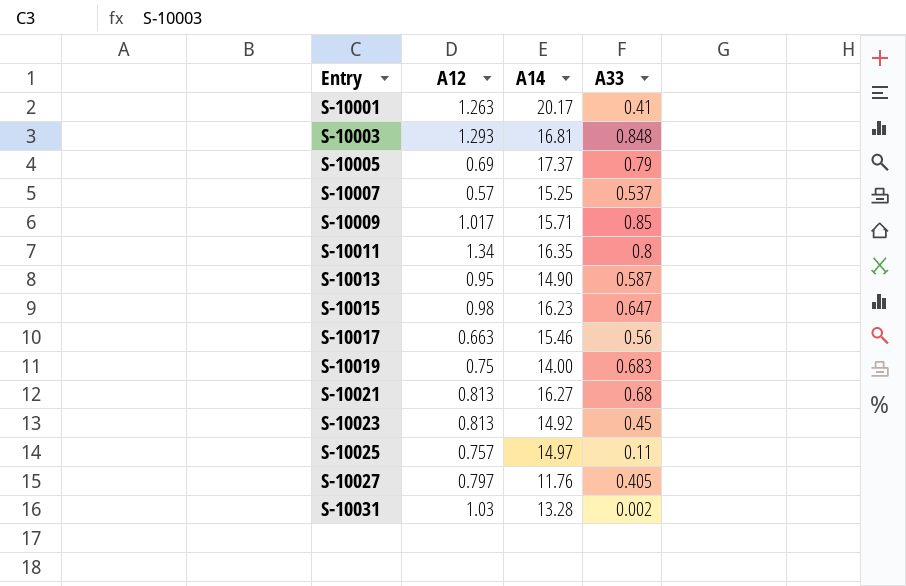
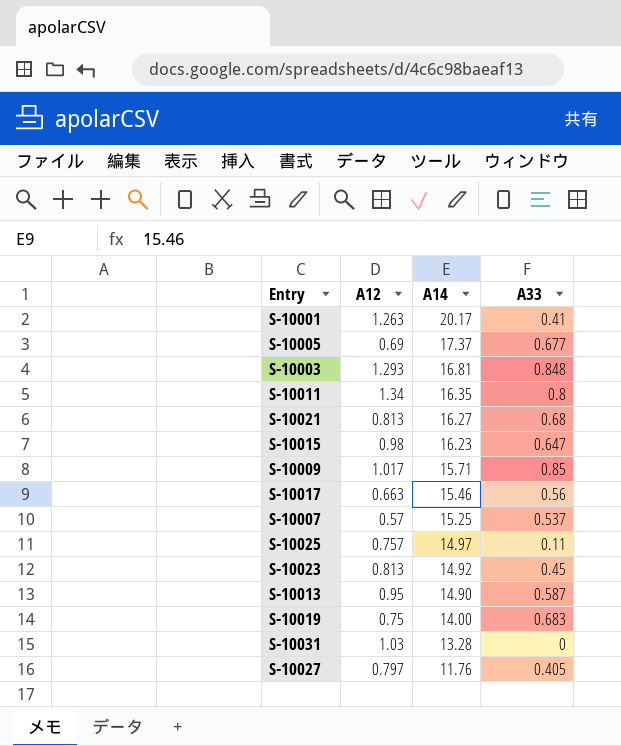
row order: Entry ascending -> A14 descending
S-10005 | A33: 0.79 -> 0.677
S-10031 | A33: 0.002 -> 0

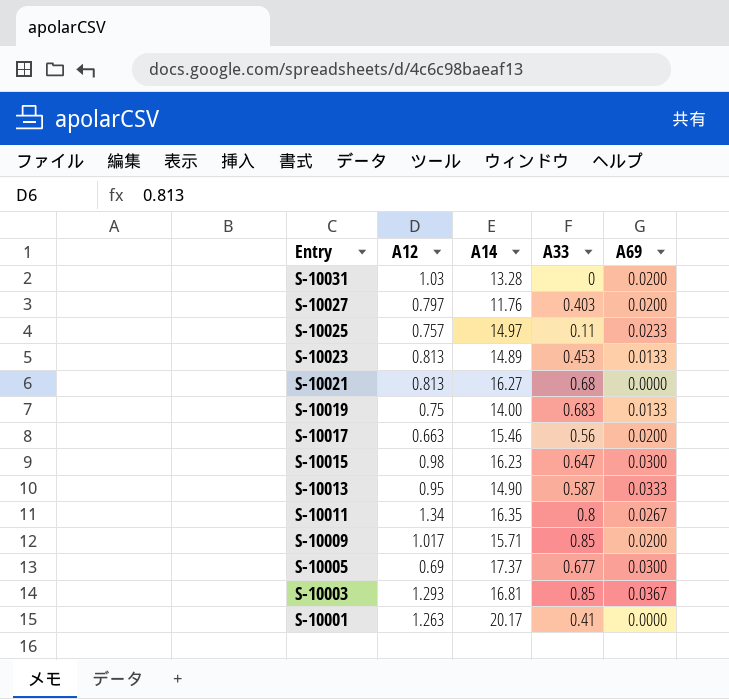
row order: A14 descending -> Entry descending
column A69 | position: none -> 5
row S-10007: 0.57 | 15.25 | 0.537 -> none
S-10027 | A33: 0.405 -> 0.403
S-10023 | A14: 14.92 -> 14.89
S-10023 | A33: 0.45 -> 0.453
S-10003 | A33: 0.848 -> 0.85

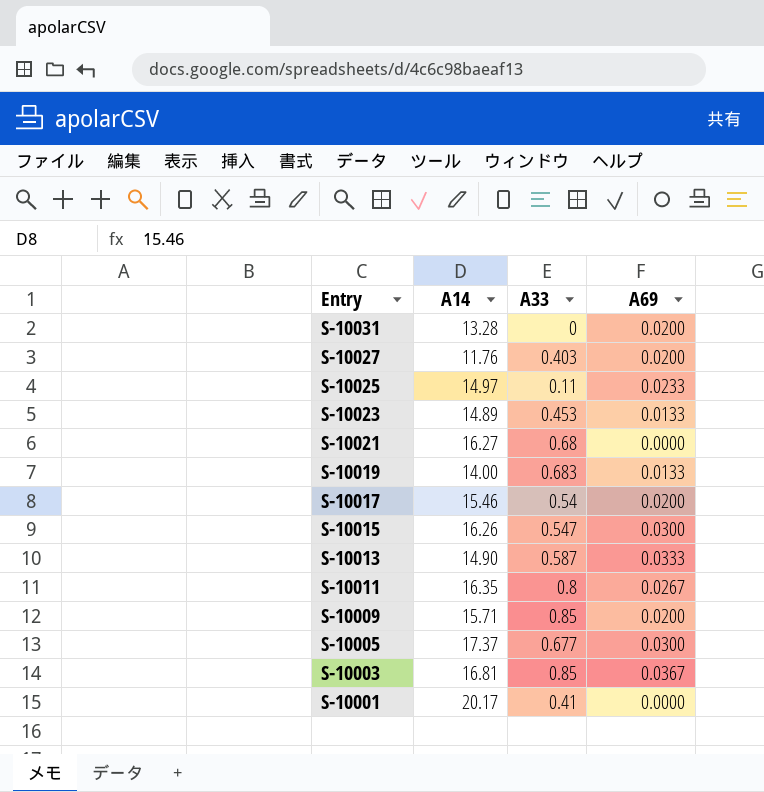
column A12 | position: 2 -> none
S-10017 | A33: 0.56 -> 0.54
S-10015 | A14: 16.23 -> 16.26
S-10015 | A33: 0.647 -> 0.547

